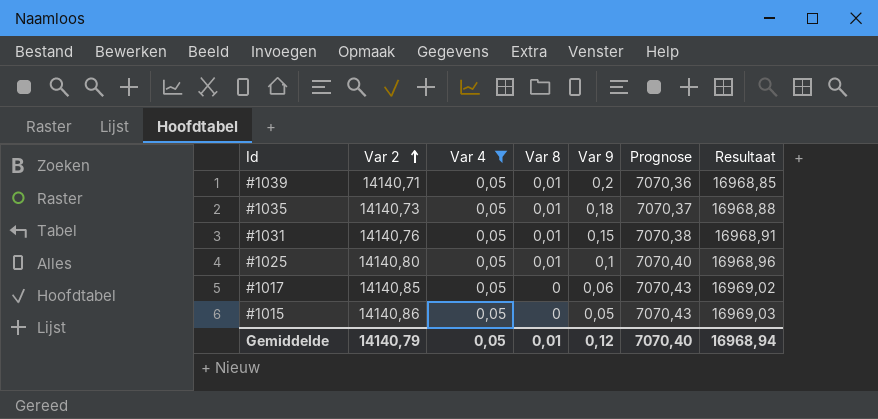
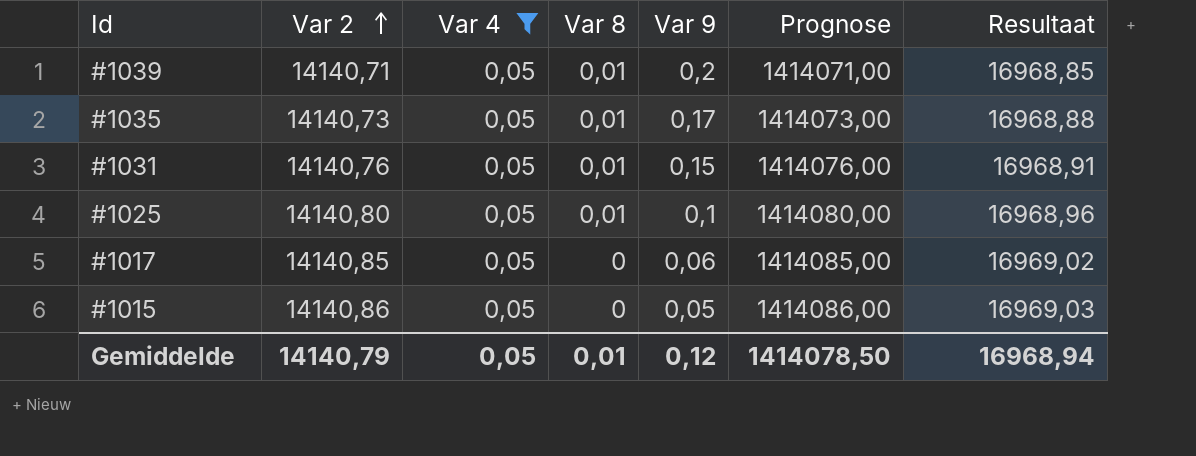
column Prognose | formula: [Var 2] * 0,5 -> [Var 2] * 100
#1035 | Var 9: 0,18 -> 0,17
Gemiddelde | Prognose: 7070,40 -> 1414078,50

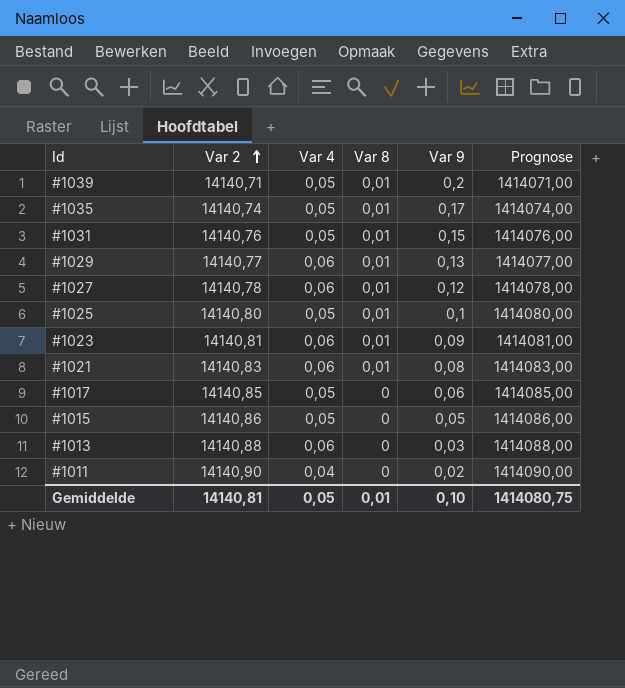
filter: Var 4 = 0,05 -> none
column Resultaat | formula: [Var 2] * 1,2 -> none
#1035 | Var 2: 14140,73 -> 14140,74
#1035 | Prognose: 1414073,00 -> 1414074,00
Gemiddelde | Var 2: 14140,79 -> 14140,81
Gemiddelde | Var 9: 0,12 -> 0,10
Gemiddelde | Prognose: 1414078,50 -> 1414080,75

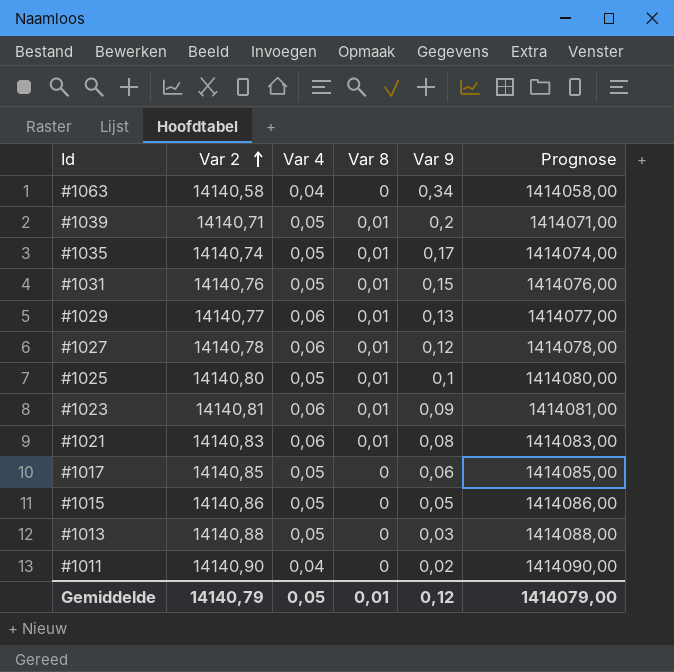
row #1063: none -> 14140,58 | 0,04 | 0 | 0,34 | 1414058,00
#1013 | Var 4: 0,06 -> 0,05
Gemiddelde | Var 2: 14140,81 -> 14140,79
Gemiddelde | Var 9: 0,10 -> 0,12
Gemiddelde | Prognose: 1414080,75 -> 1414079,00

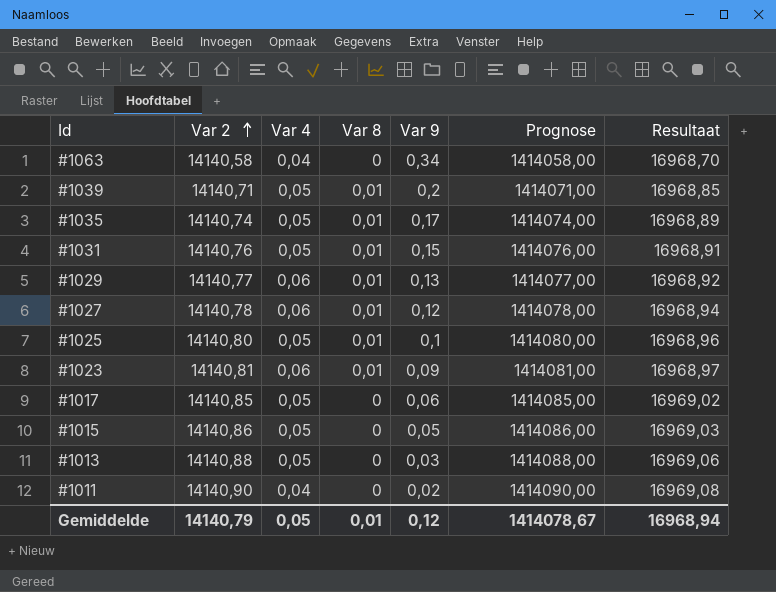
column Resultaat | formula: none -> [Var 2] * 1,2
row #1021: 14140,83 | 0,06 | 0,01 | 0,08 | 1414083,00 -> none
Gemiddelde | Prognose: 1414079,00 -> 1414078,67

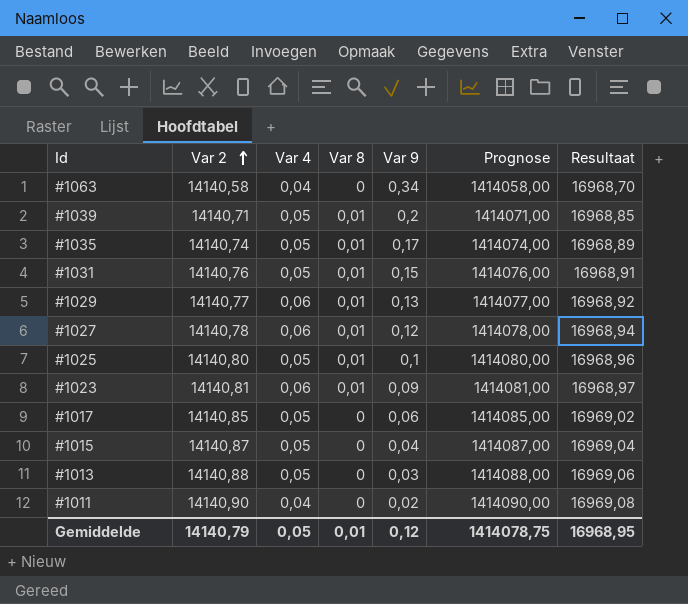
#1015 | Var 2: 14140,86 -> 14140,87
#1015 | Var 9: 0,05 -> 0,04
#1015 | Prognose: 1414086,00 -> 1414087,00
#1015 | Resultaat: 16969,03 -> 16969,04
Gemiddelde | Prognose: 1414078,67 -> 1414078,75
Gemiddelde | Resultaat: 16968,94 -> 16968,95

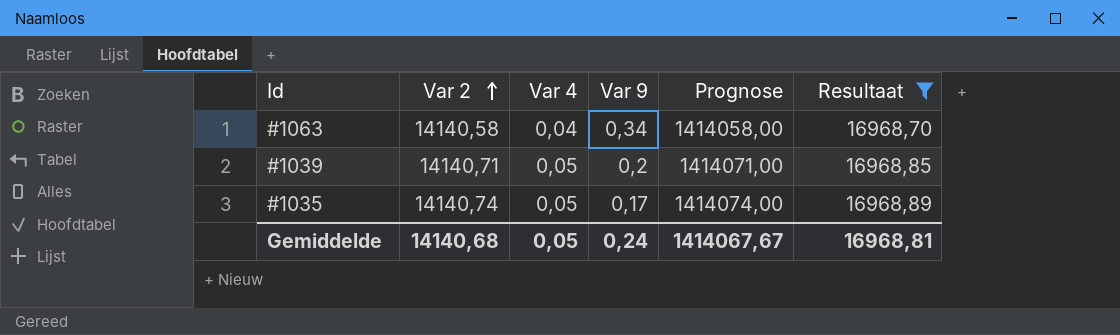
filter: none -> Resultaat <= 16968,89
column Var 8 | position: 4 -> none
Gemiddelde | Var 2: 14140,79 -> 14140,68
Gemiddelde | Var 9: 0,12 -> 0,24
Gemiddelde | Prognose: 1414078,75 -> 1414067,67
Gemiddelde | Resultaat: 16968,95 -> 16968,81

